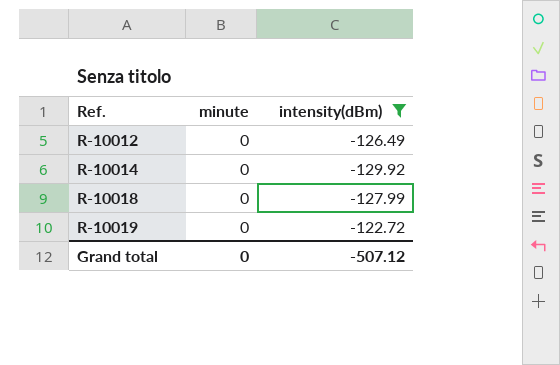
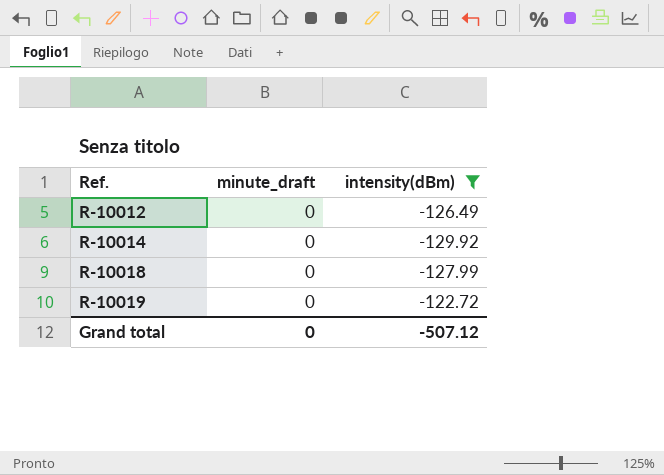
column name: minute -> minute_draft

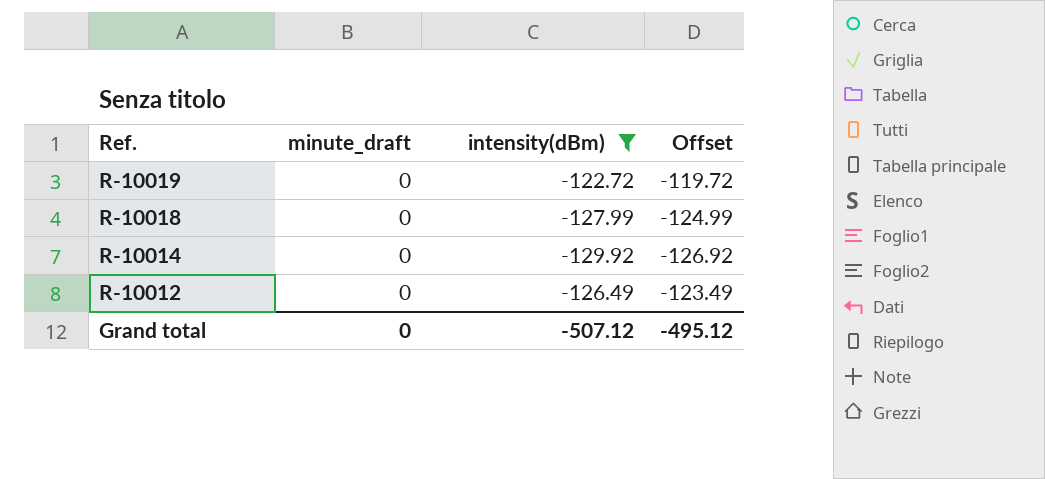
row order: Ref. ascending -> Ref. descending
column Offset | formula: none -> [intensity(dBm)] + 3

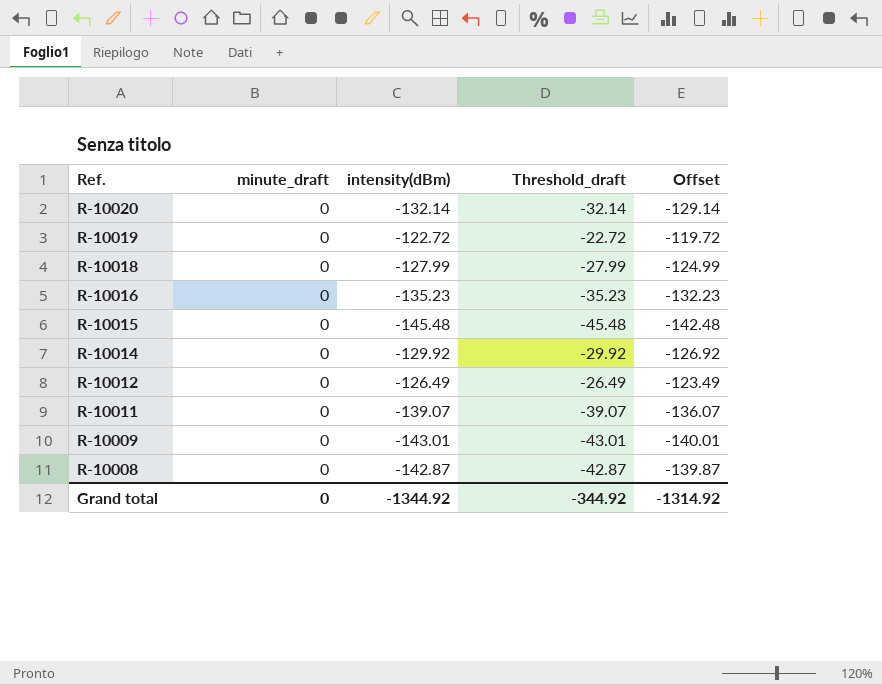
filter: intensity(dBm) >= -129.92 -> none
column Threshold_draft | formula: none -> [intensity(dBm)] + 100
Grand total | intensity(dBm): -507.12 -> -1344.92
Grand total | Offset: -495.12 -> -1314.92

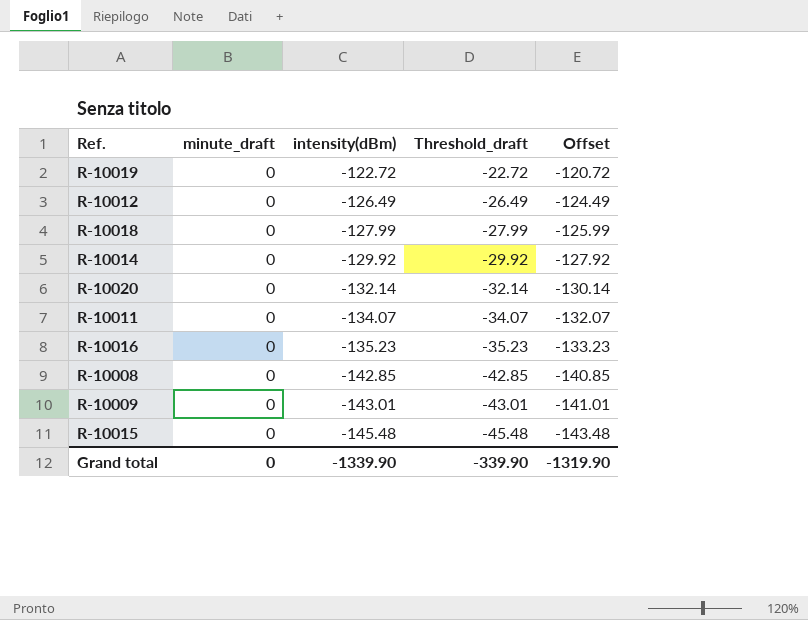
row order: Ref. descending -> intensity(dBm) descending
column Offset | formula: [intensity(dBm)] + 3 -> [intensity(dBm)] + 2
R-10011 | intensity(dBm): -139.07 -> -134.07
R-10011 | Threshold_draft: -39.07 -> -34.07
R-10008 | intensity(dBm): -142.87 -> -142.85
R-10008 | Threshold_draft: -42.87 -> -42.85
Grand total | intensity(dBm): -1344.92 -> -1339.90
Grand total | Threshold_draft: -344.92 -> -339.90
Grand total | Offset: -1314.92 -> -1319.90

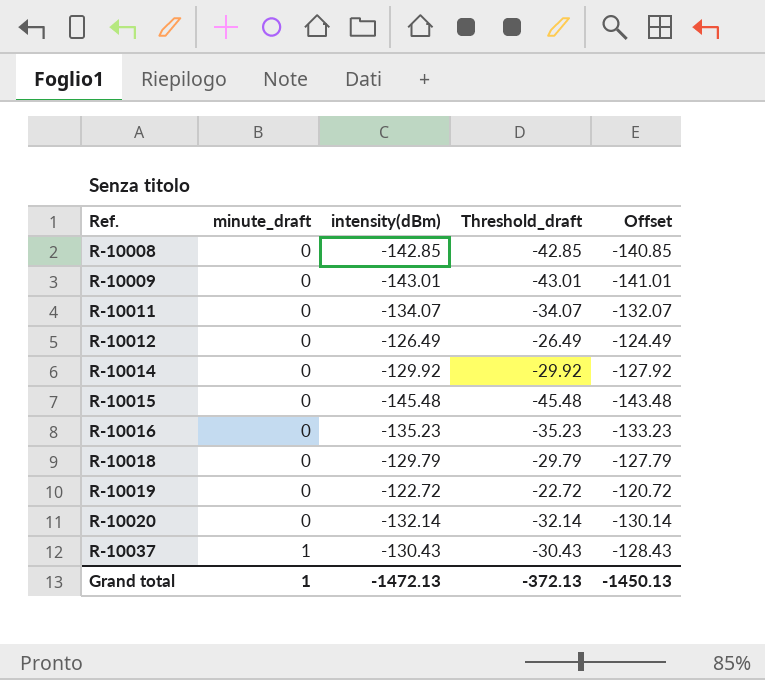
row order: intensity(dBm) descending -> Ref. ascending
R-10018 | intensity(dBm): -127.99 -> -129.79
R-10018 | Threshold_draft: -27.99 -> -29.79
R-10018 | Offset: -125.99 -> -127.79
row R-10037: none -> 1 | -130.43 | -30.43 | -128.43
Grand total | minute_draft: 0 -> 1
Grand total | intensity(dBm): -1339.90 -> -1472.13
Grand total | Threshold_draft: -339.90 -> -372.13
Grand total | Offset: -1319.90 -> -1450.13

